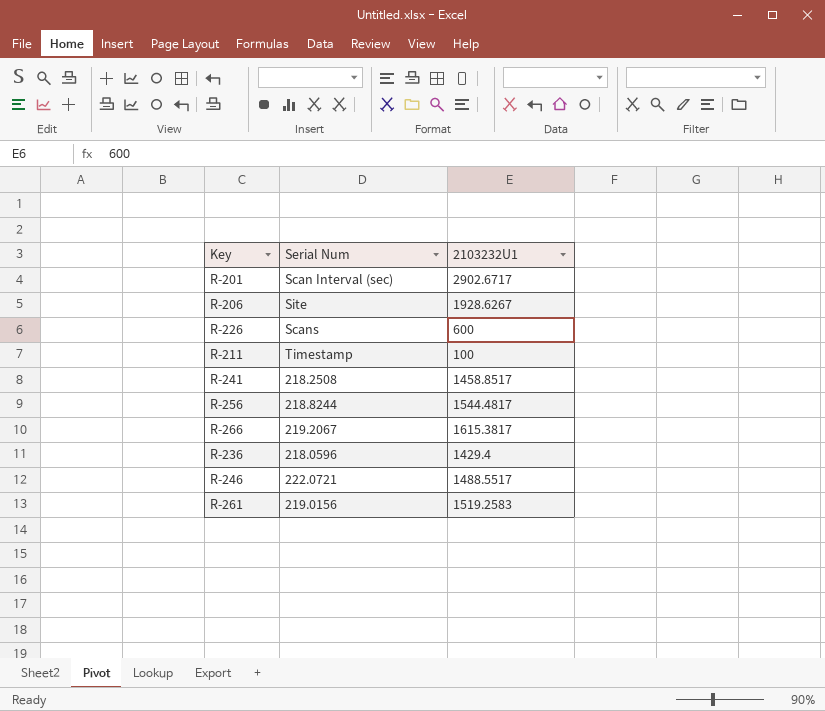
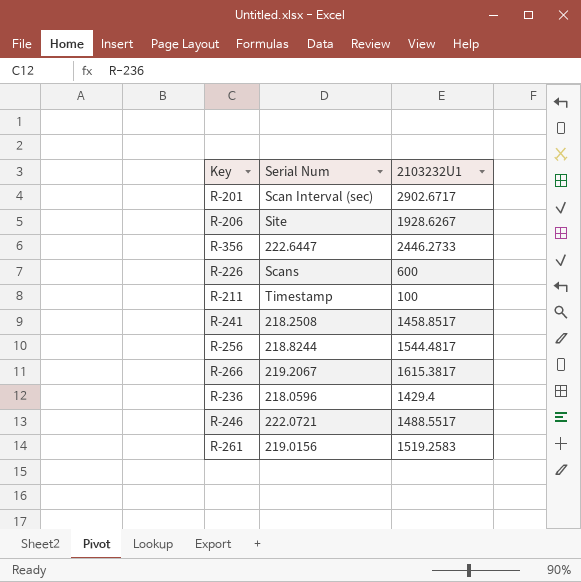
row R-356: none -> 222.6447 | 2446.2733

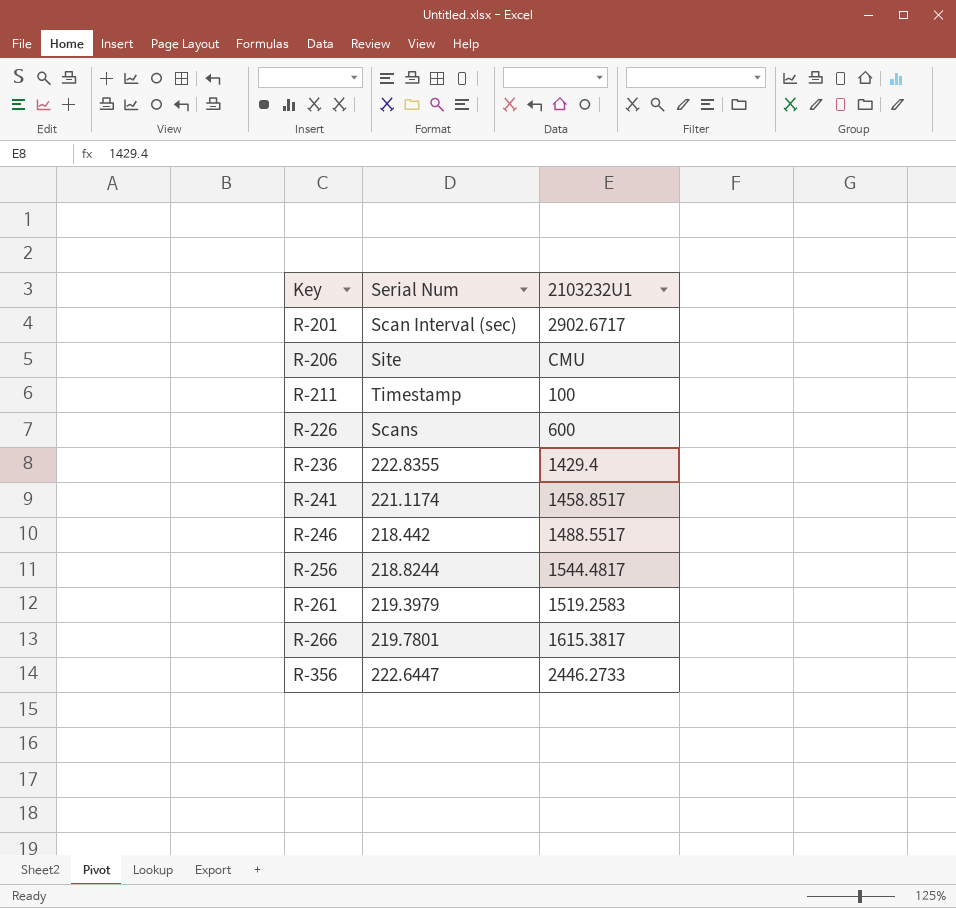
row order: none -> Key ascending
R-206 | 2103232U1: 1928.6267 -> CMU
R-236 | Serial Num: 218.0596 -> 222.8355
R-241 | Serial Num: 218.2508 -> 221.1174
R-246 | Serial Num: 222.0721 -> 218.442
R-261 | Serial Num: 219.0156 -> 219.3979
R-266 | Serial Num: 219.2067 -> 219.7801

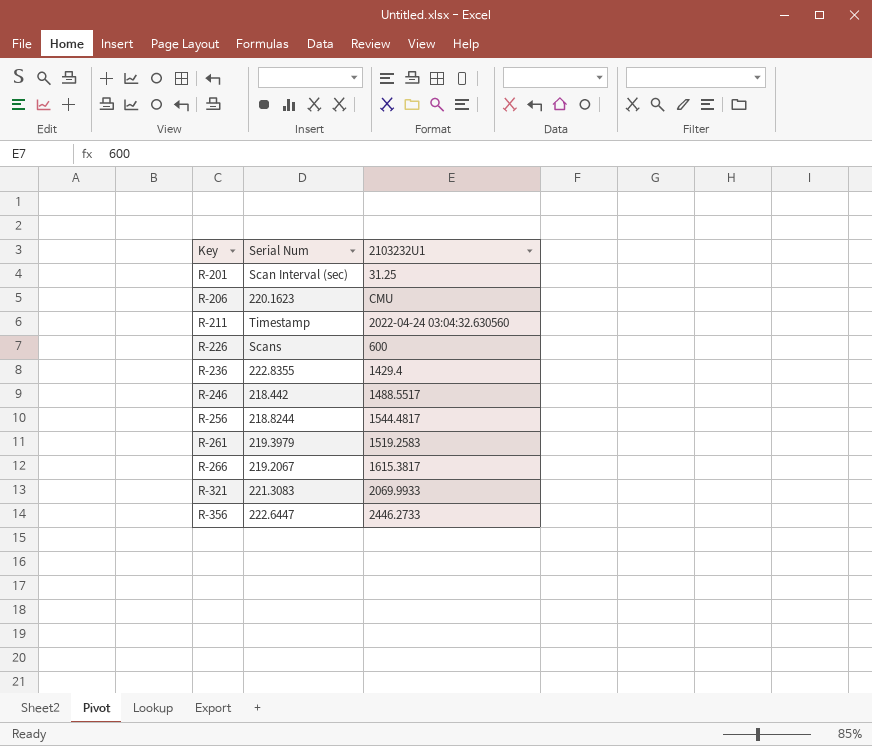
row R-241: 221.1174 | 1458.8517 -> none
R-201 | 2103232U1: 2902.6717 -> 31.25
R-206 | Serial Num: Site -> 220.1623
R-211 | 2103232U1: 100 -> 2022-04-24 03:04:32.630560
R-266 | Serial Num: 219.7801 -> 219.2067
row R-321: none -> 221.3083 | 2069.9933

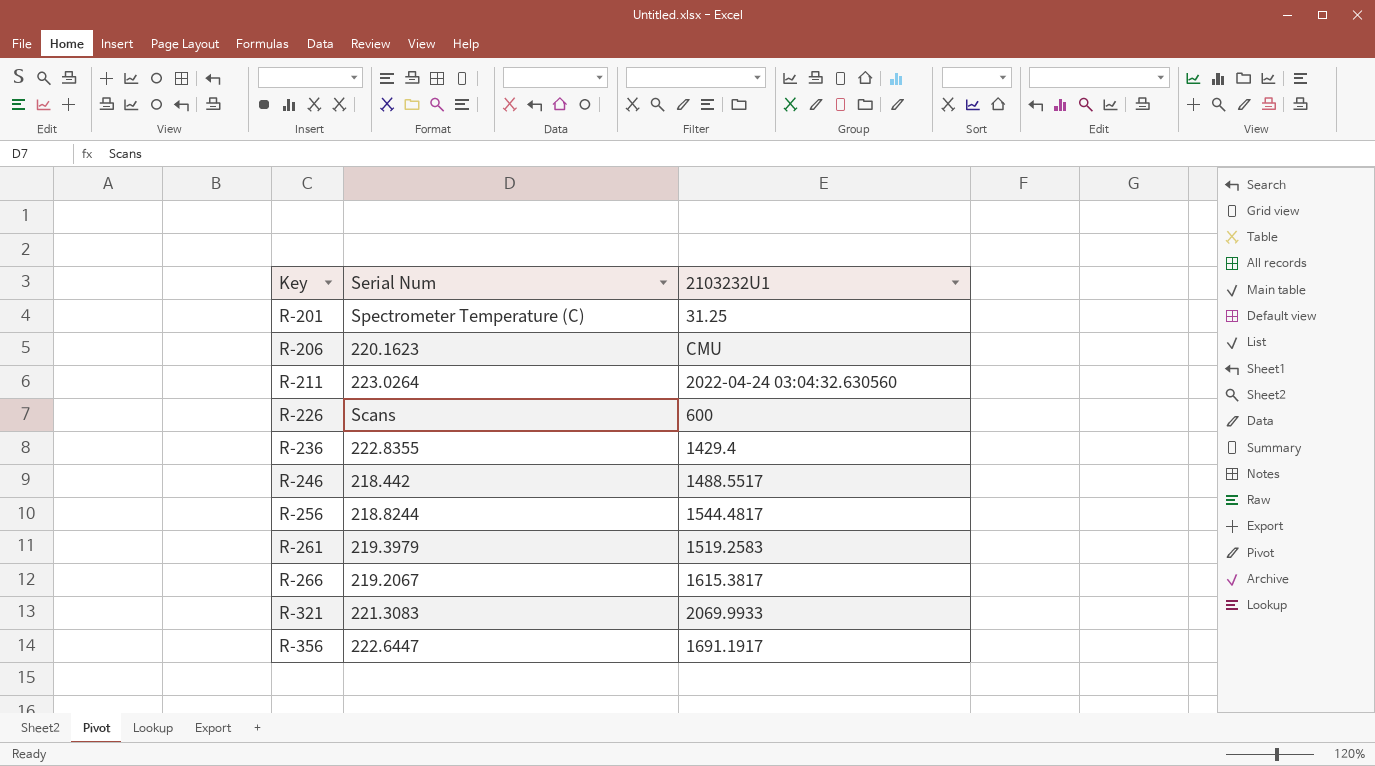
R-201 | Serial Num: Scan Interval (sec) -> Spectrometer Temperature (C)
R-211 | Serial Num: Timestamp -> 223.0264
R-356 | 2103232U1: 2446.2733 -> 1691.1917

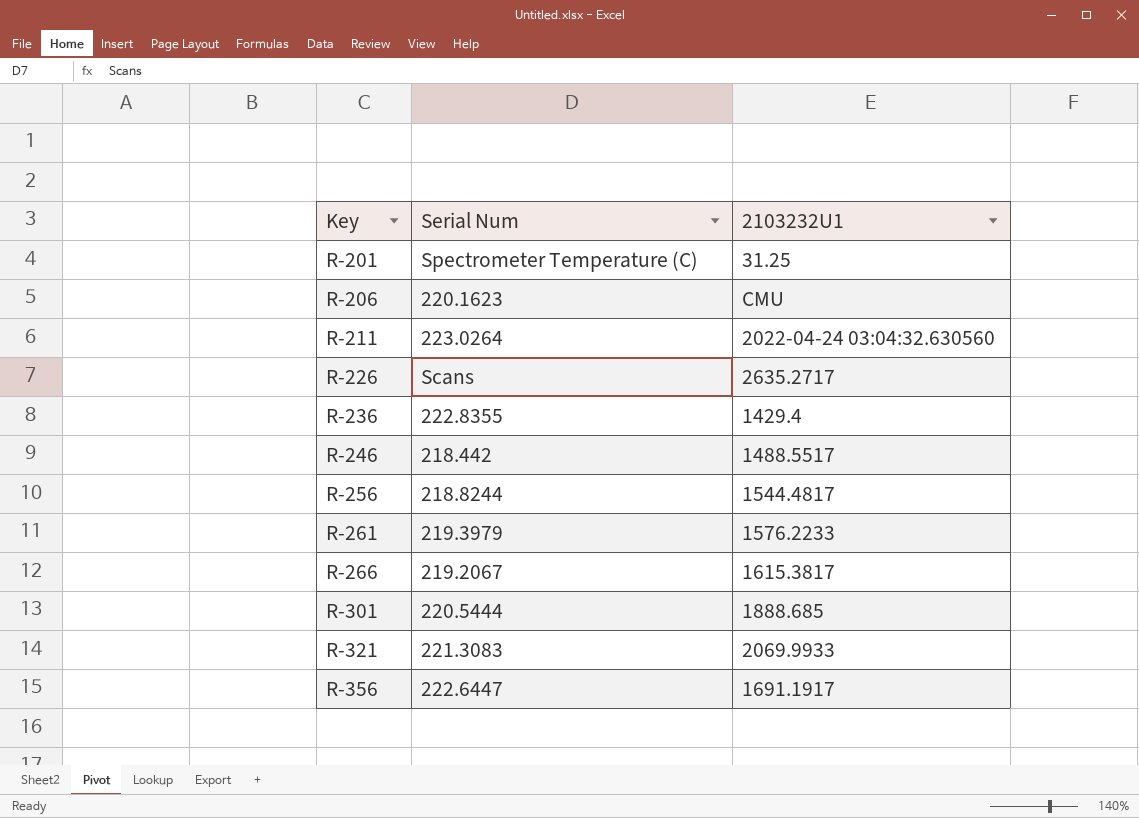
R-226 | 2103232U1: 600 -> 2635.2717
R-261 | 2103232U1: 1519.2583 -> 1576.2233
row R-301: none -> 220.5444 | 1888.685

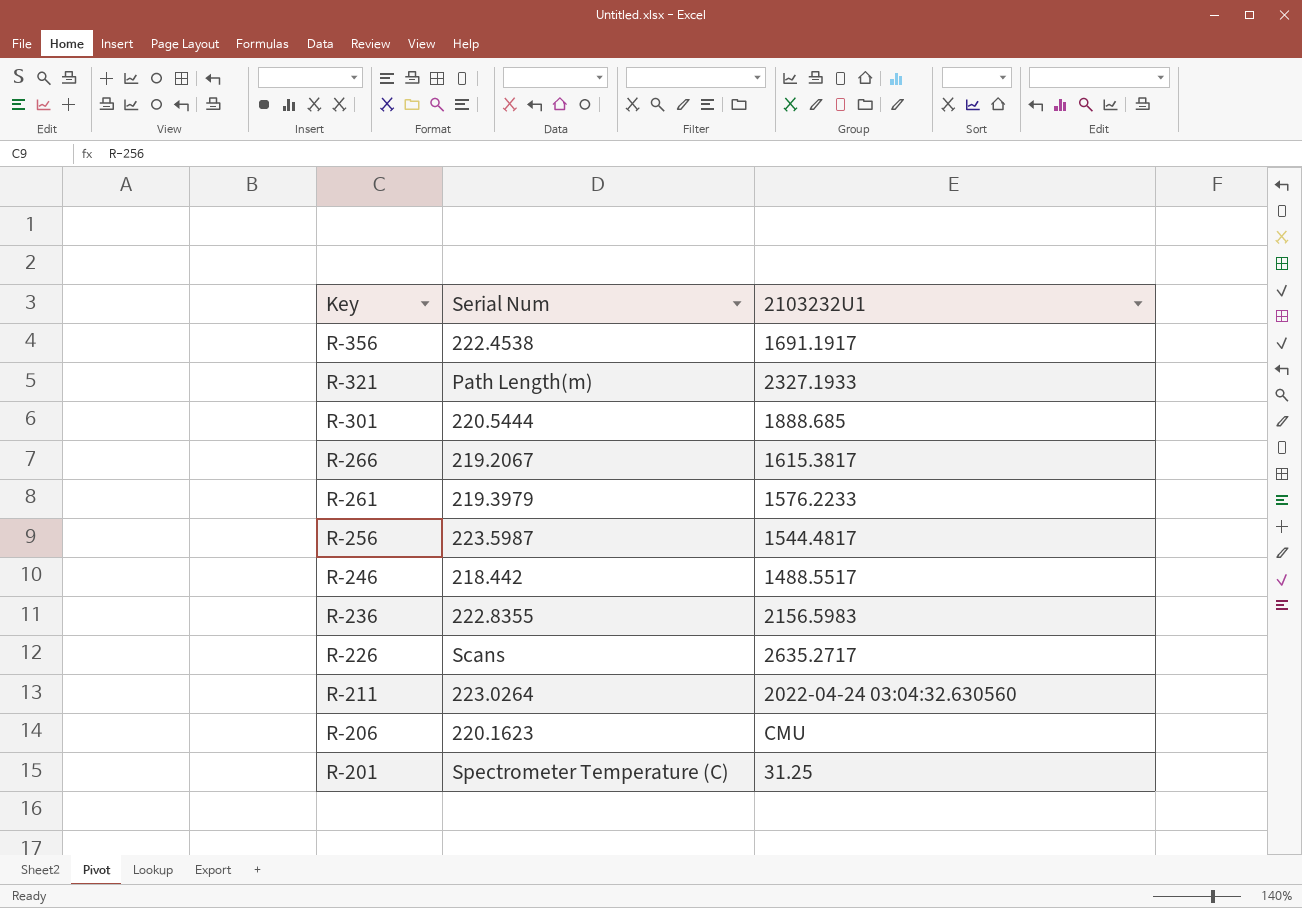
row order: Key ascending -> Key descending
R-356 | Serial Num: 222.6447 -> 222.4538
R-321 | Serial Num: 221.3083 -> Path Length(m)
R-321 | 2103232U1: 2069.9933 -> 2327.1933
R-256 | Serial Num: 218.8244 -> 223.5987
R-236 | 2103232U1: 1429.4 -> 2156.5983

